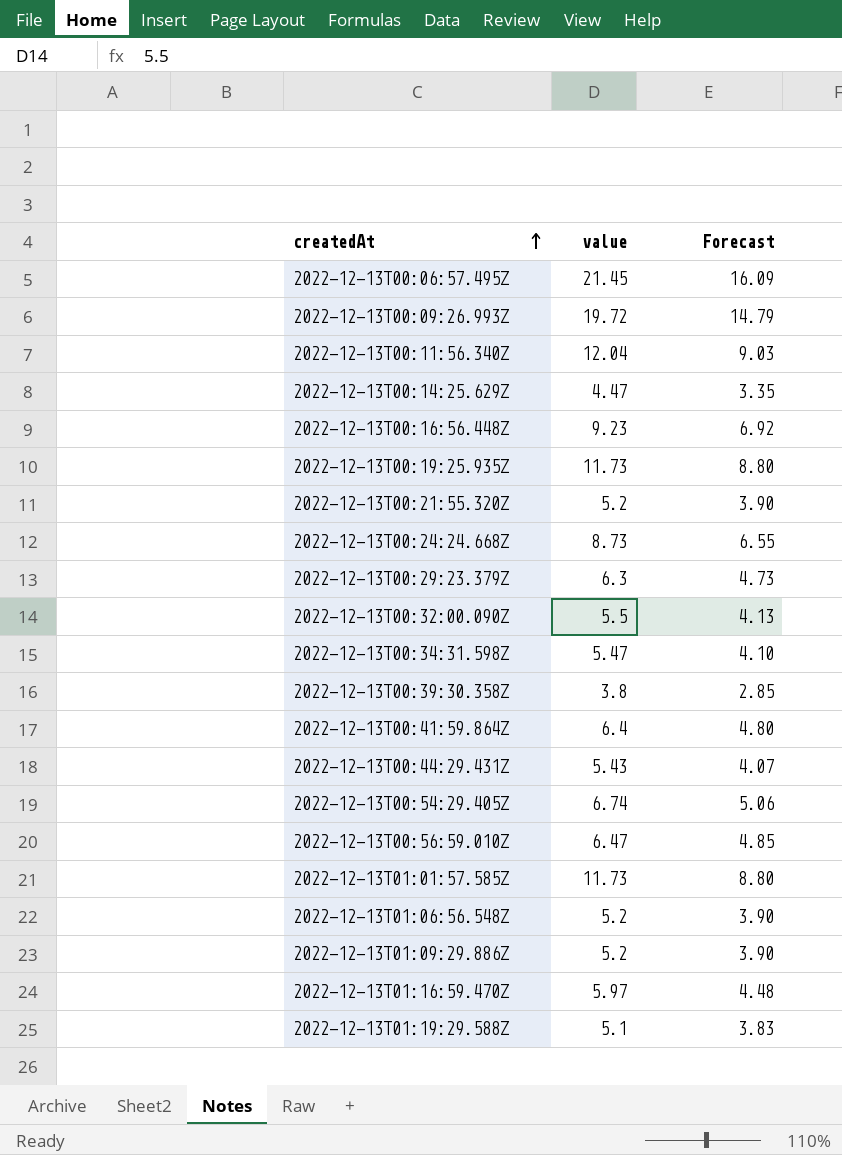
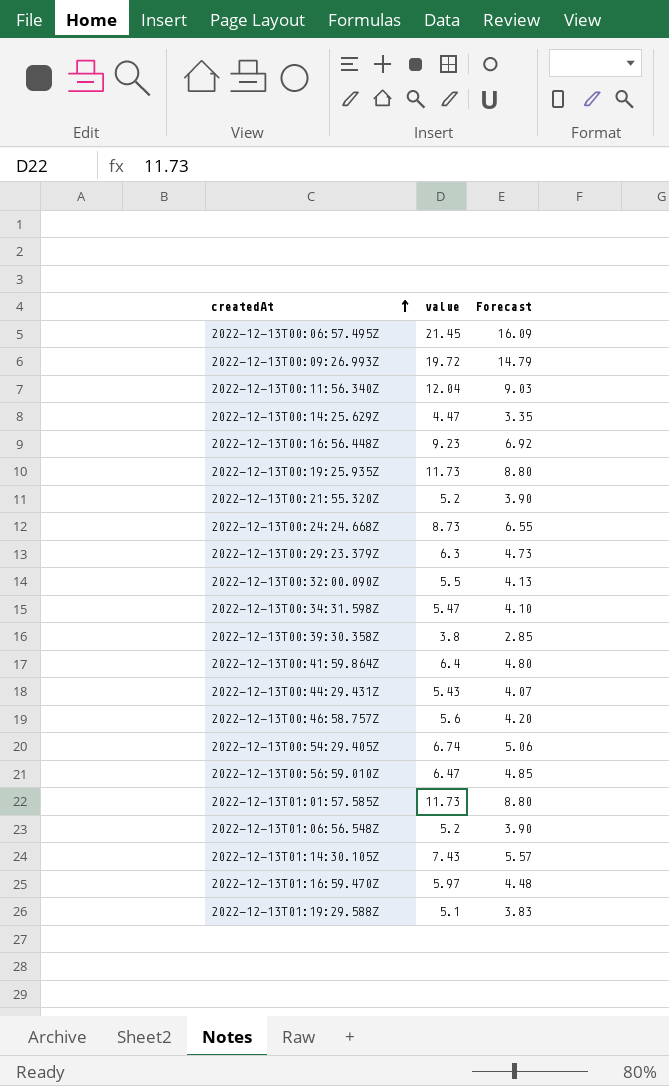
row 2022-12-13T01:09:29.886Z: 5.2 | 3.90 -> none
row 2022-12-13T00:46:58.757Z: none -> 5.6 | 4.20
row 2022-12-13T01:14:30.105Z: none -> 7.43 | 5.57

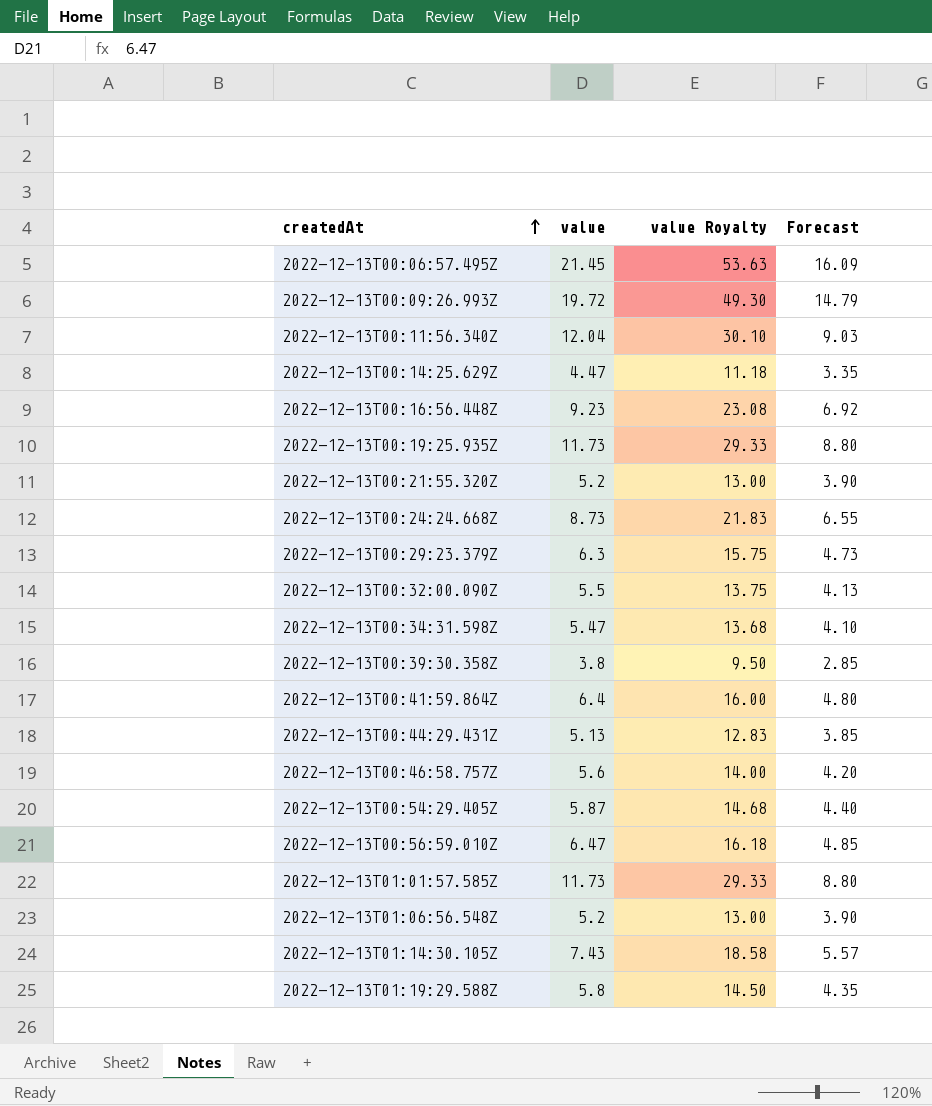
column value Royalty | formula: none -> [value] * 2.5
row 2022-12-13T01:16:59.470Z: 5.97 | 4.48 -> none
2022-12-13T00:44:29.431Z | value: 5.43 -> 5.13
2022-12-13T00:44:29.431Z | Forecast: 4.07 -> 3.85
2022-12-13T00:54:29.405Z | value: 6.74 -> 5.87
2022-12-13T00:54:29.405Z | Forecast: 5.06 -> 4.40
2022-12-13T01:19:29.588Z | value: 5.1 -> 5.8
2022-12-13T01:19:29.588Z | Forecast: 3.83 -> 4.35

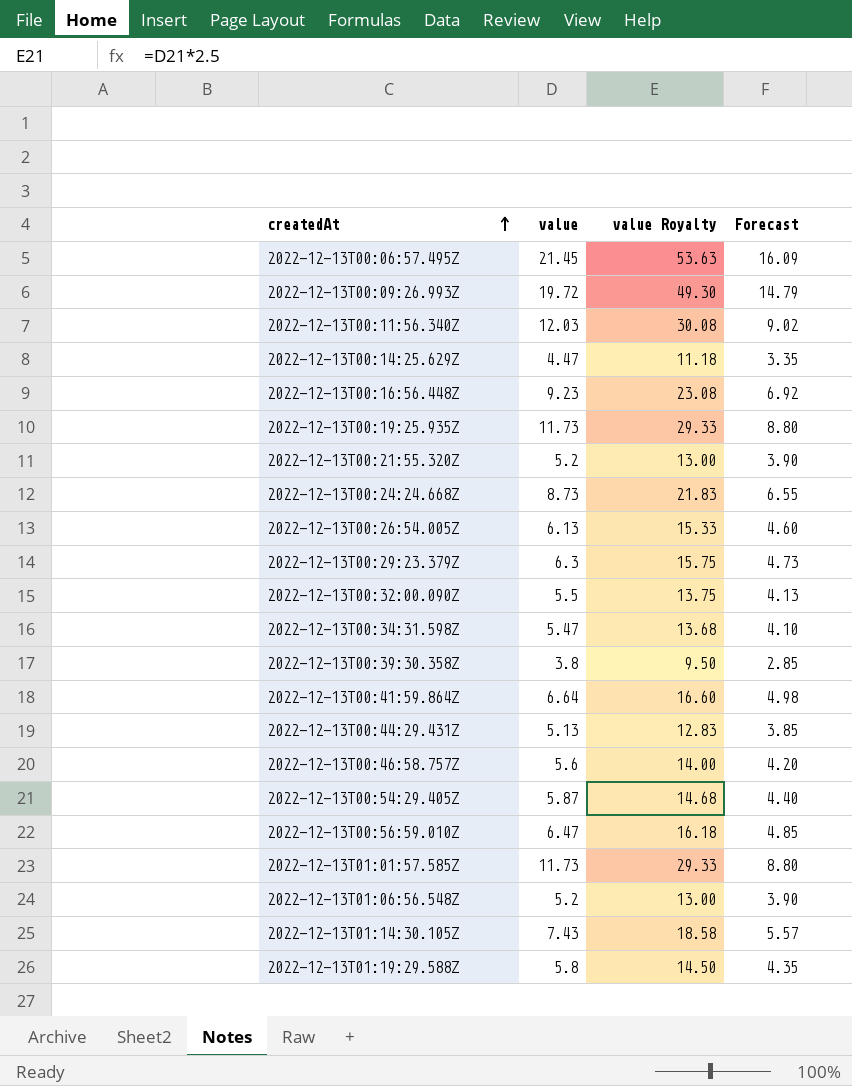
2022-12-13T00:11:56.340Z | value: 12.04 -> 12.03
2022-12-13T00:11:56.340Z | value Royalty: 30.10 -> 30.08
2022-12-13T00:11:56.340Z | Forecast: 9.03 -> 9.02
row 2022-12-13T00:26:54.005Z: none -> 6.13 | 15.33 | 4.60
2022-12-13T00:41:59.864Z | value: 6.4 -> 6.64
2022-12-13T00:41:59.864Z | value Royalty: 16.00 -> 16.60
2022-12-13T00:41:59.864Z | Forecast: 4.80 -> 4.98

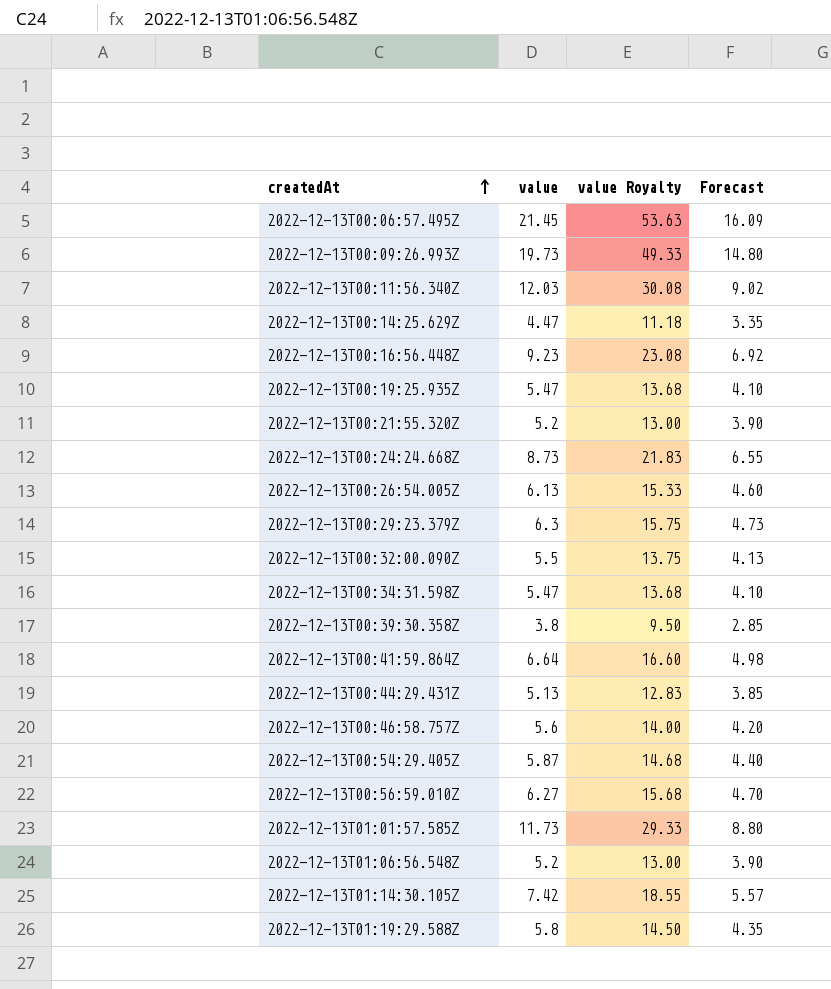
2022-12-13T00:09:26.993Z | value: 19.72 -> 19.73
2022-12-13T00:09:26.993Z | value Royalty: 49.30 -> 49.33
2022-12-13T00:09:26.993Z | Forecast: 14.79 -> 14.80
2022-12-13T00:19:25.935Z | value: 11.73 -> 5.47
2022-12-13T00:19:25.935Z | value Royalty: 29.33 -> 13.68
2022-12-13T00:19:25.935Z | Forecast: 8.80 -> 4.10
2022-12-13T00:56:59.010Z | value: 6.47 -> 6.27
2022-12-13T00:56:59.010Z | value Royalty: 16.18 -> 15.68
2022-12-13T00:56:59.010Z | Forecast: 4.85 -> 4.70
2022-12-13T01:14:30.105Z | value: 7.43 -> 7.42
2022-12-13T01:14:30.105Z | value Royalty: 18.58 -> 18.55

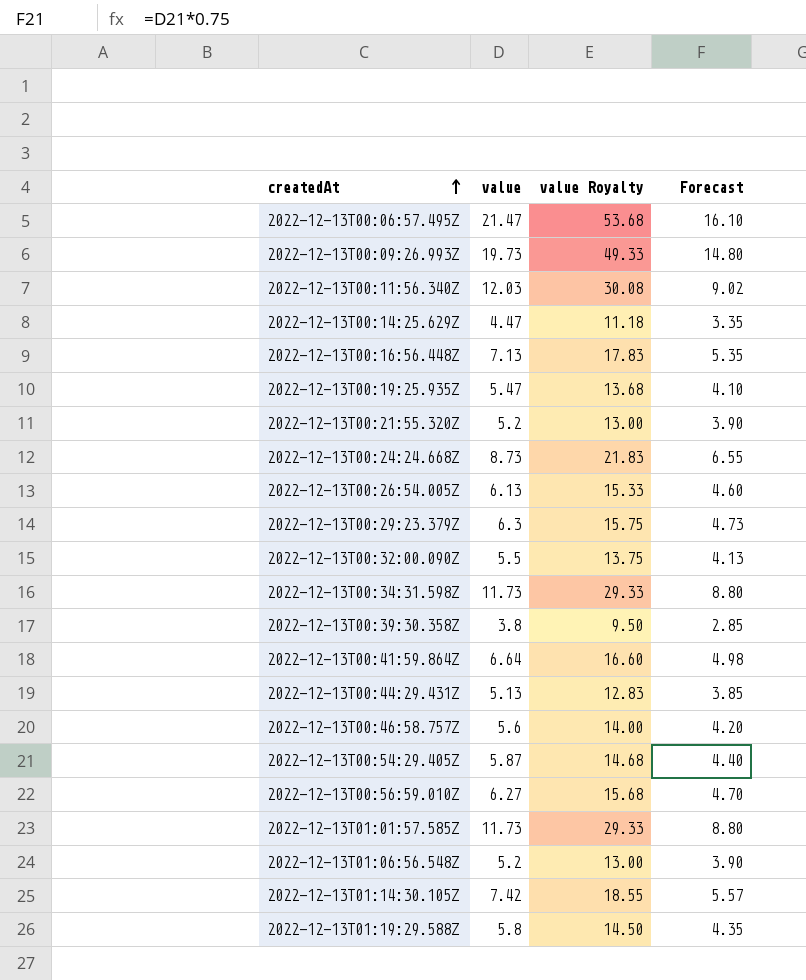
2022-12-13T00:06:57.495Z | value: 21.45 -> 21.47
2022-12-13T00:06:57.495Z | value Royalty: 53.63 -> 53.68
2022-12-13T00:06:57.495Z | Forecast: 16.09 -> 16.10
2022-12-13T00:16:56.448Z | value: 9.23 -> 7.13
2022-12-13T00:16:56.448Z | value Royalty: 23.08 -> 17.83
2022-12-13T00:16:56.448Z | Forecast: 6.92 -> 5.35
2022-12-13T00:34:31.598Z | value: 5.47 -> 11.73
2022-12-13T00:34:31.598Z | value Royalty: 13.68 -> 29.33
2022-12-13T00:34:31.598Z | Forecast: 4.10 -> 8.80

